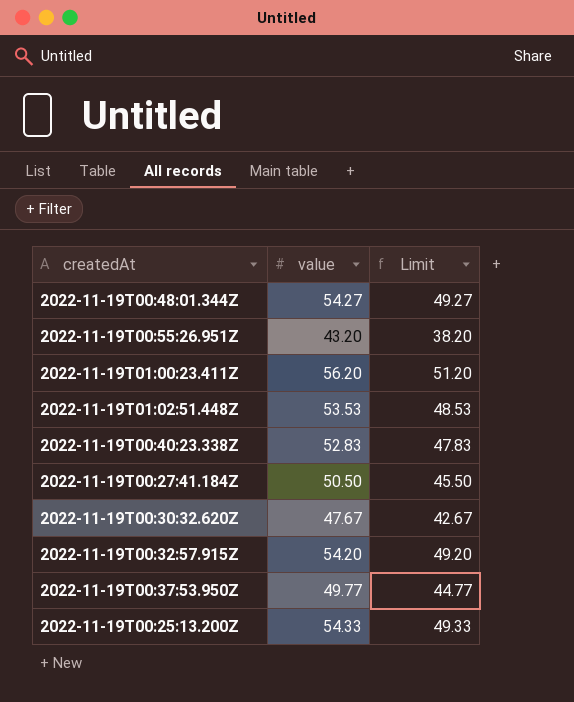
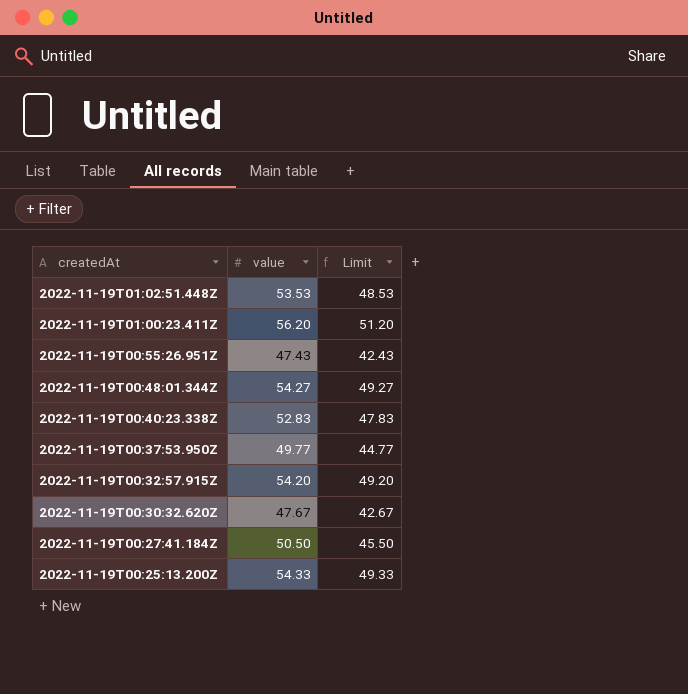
row order: none -> createdAt descending
2022-11-19T00:55:26.951Z | value: 43.20 -> 47.43
2022-11-19T00:55:26.951Z | Limit: 38.20 -> 42.43

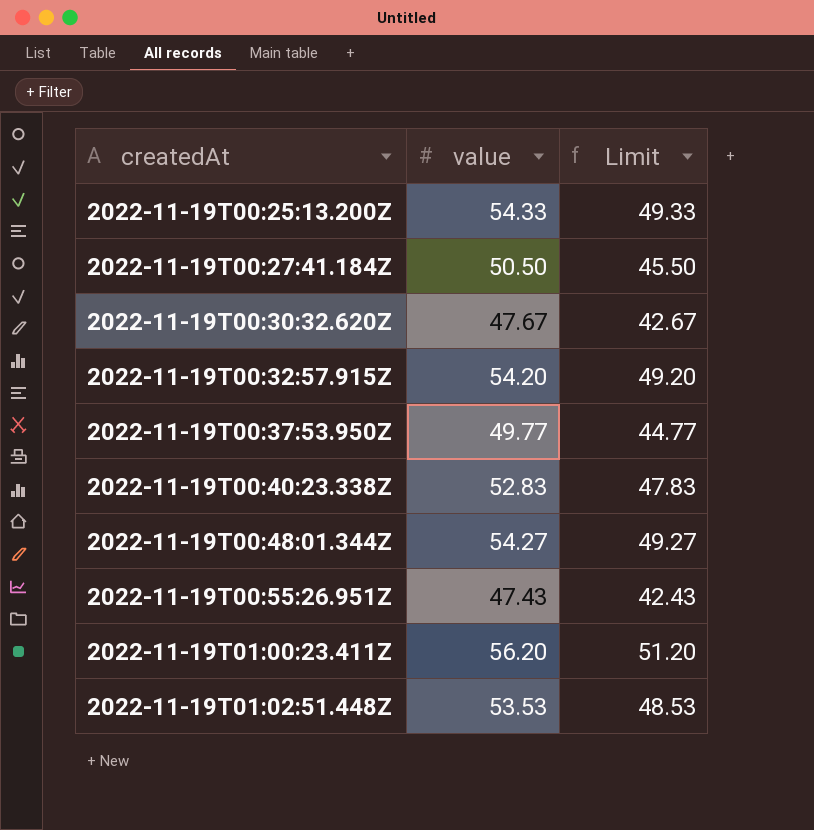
row order: createdAt descending -> createdAt ascending

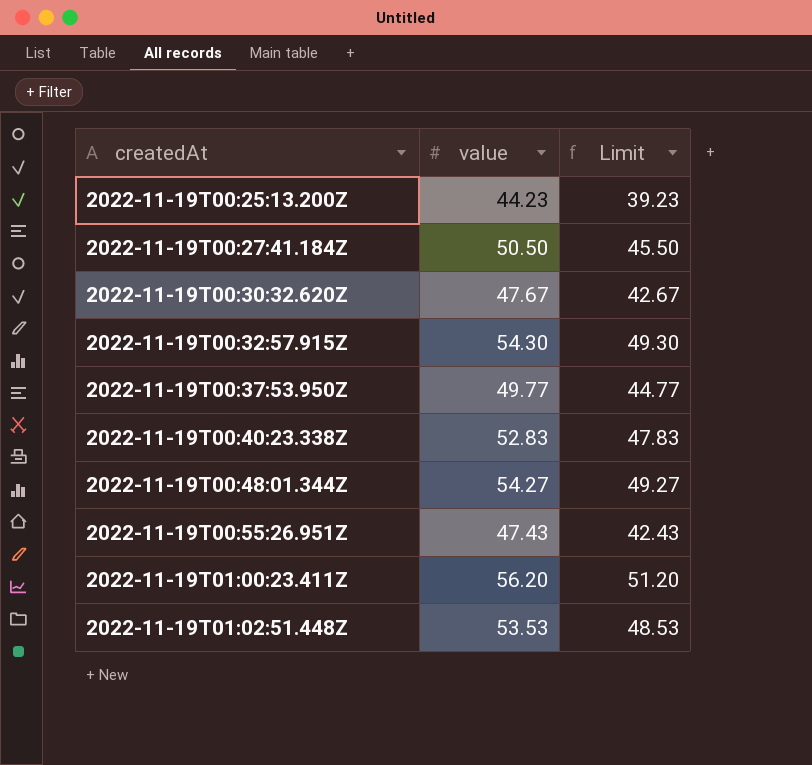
2022-11-19T00:25:13.200Z | value: 54.33 -> 44.23
2022-11-19T00:25:13.200Z | Limit: 49.33 -> 39.23
2022-11-19T00:32:57.915Z | value: 54.20 -> 54.30
2022-11-19T00:32:57.915Z | Limit: 49.20 -> 49.30

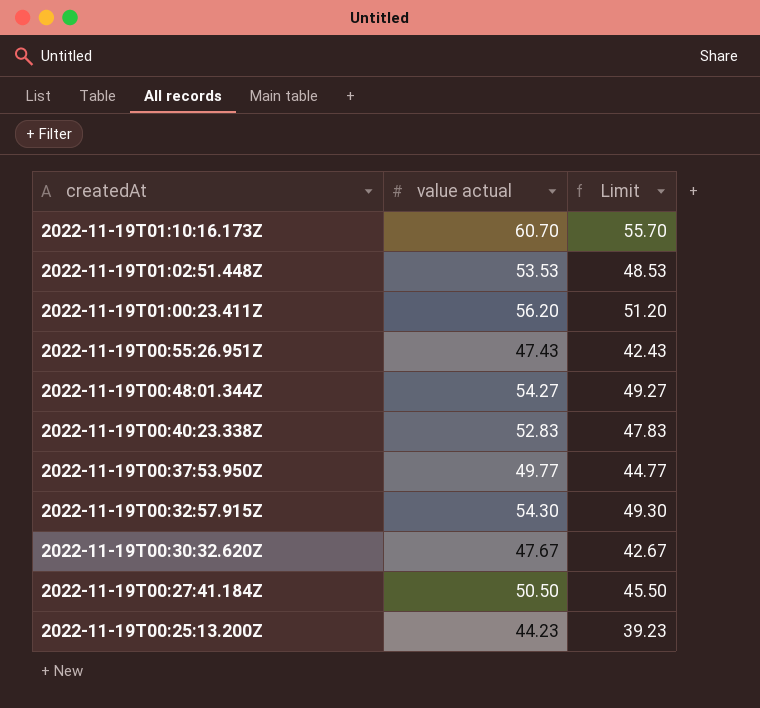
row order: createdAt ascending -> createdAt descending
column name: value -> value actual
row 2022-11-19T01:10:16.173Z: none -> 60.70 | 55.70

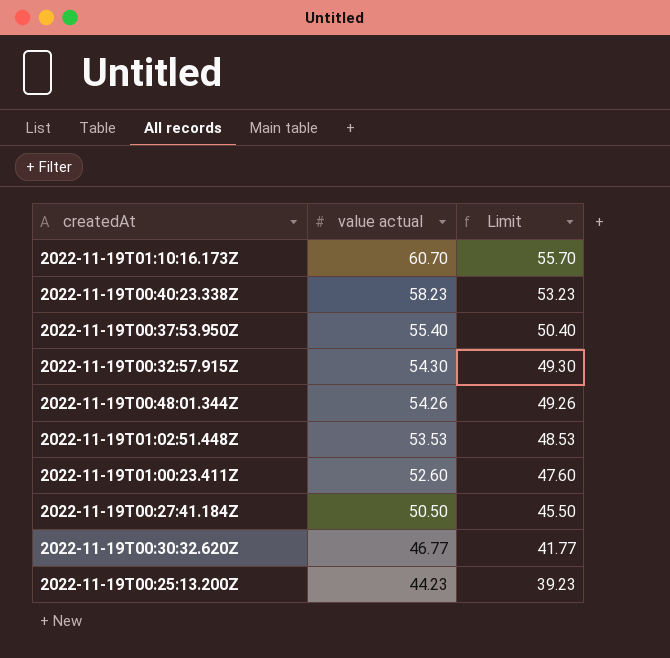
row order: createdAt descending -> value actual descending
row 2022-11-19T00:55:26.951Z: 47.43 | 42.43 -> none
2022-11-19T00:40:23.338Z | value actual: 52.83 -> 58.23
2022-11-19T00:40:23.338Z | Limit: 47.83 -> 53.23
2022-11-19T00:37:53.950Z | value actual: 49.77 -> 55.40
2022-11-19T00:37:53.950Z | Limit: 44.77 -> 50.40
2022-11-19T00:48:01.344Z | value actual: 54.27 -> 54.26
2022-11-19T00:48:01.344Z | Limit: 49.27 -> 49.26
2022-11-19T01:00:23.411Z | value actual: 56.20 -> 52.60
2022-11-19T01:00:23.411Z | Limit: 51.20 -> 47.60
2022-11-19T00:30:32.620Z | value actual: 47.67 -> 46.77
2022-11-19T00:30:32.620Z | Limit: 42.67 -> 41.77

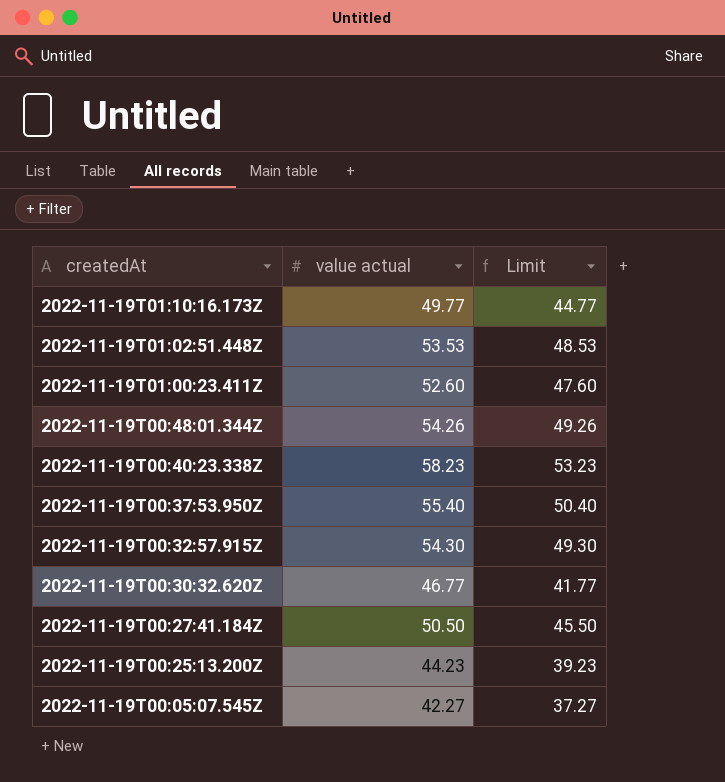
row order: value actual descending -> createdAt descending
2022-11-19T01:10:16.173Z | value actual: 60.70 -> 49.77
2022-11-19T01:10:16.173Z | Limit: 55.70 -> 44.77
row 2022-11-19T00:05:07.545Z: none -> 42.27 | 37.27

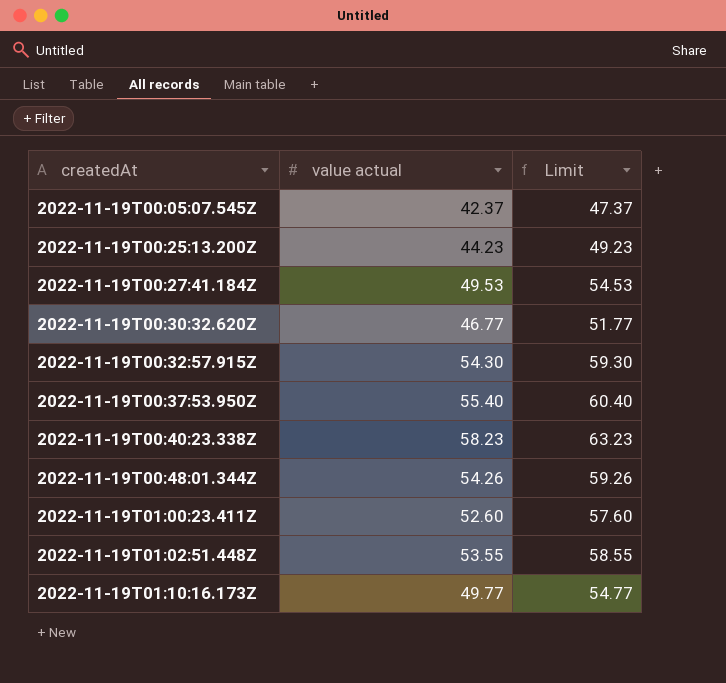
row order: createdAt descending -> createdAt ascending
column Limit | formula: [value actual] - 5 -> [value actual] + 5
2022-11-19T00:05:07.545Z | value actual: 42.27 -> 42.37
2022-11-19T00:27:41.184Z | value actual: 50.50 -> 49.53
2022-11-19T01:02:51.448Z | value actual: 53.53 -> 53.55

